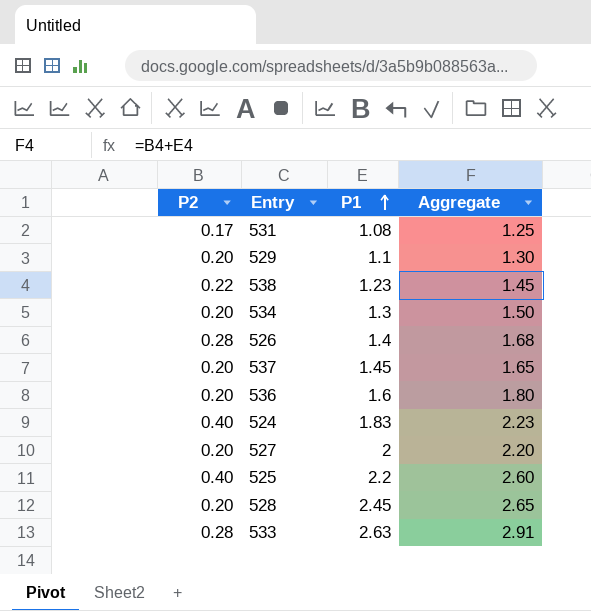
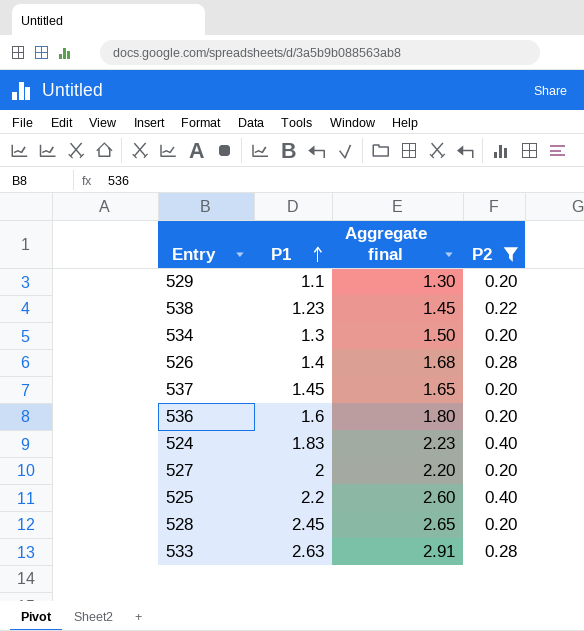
filter: none -> P2 != 0.17
column name: Aggregate -> Aggregate final
column P2 | position: 1 -> 4

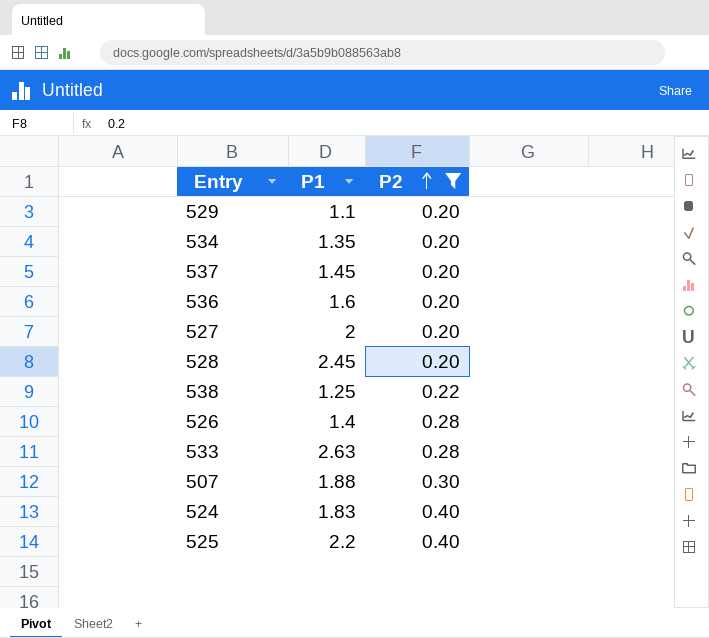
row order: P1 ascending -> P2 ascending
column Aggregate final | formula: [P1] + [P2] -> none
534 | P1: 1.3 -> 1.35
538 | P1: 1.23 -> 1.25
row 507: none -> 1.88 | 0.30

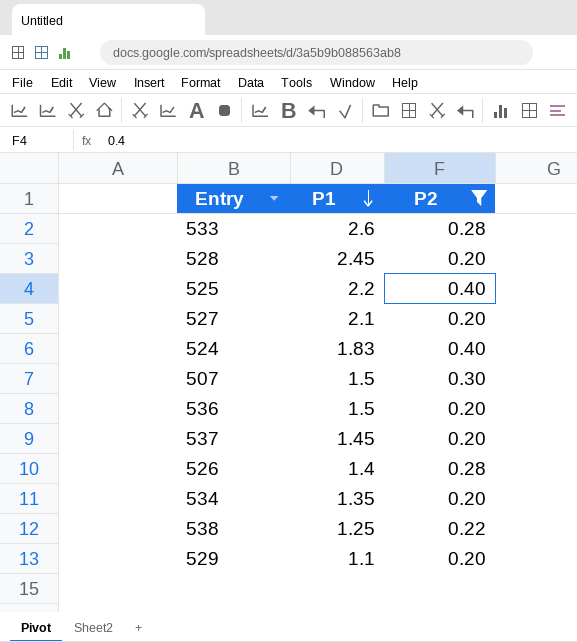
row order: P2 ascending -> P1 descending
533 | P1: 2.63 -> 2.6
527 | P1: 2 -> 2.1
507 | P1: 1.88 -> 1.5
536 | P1: 1.6 -> 1.5

